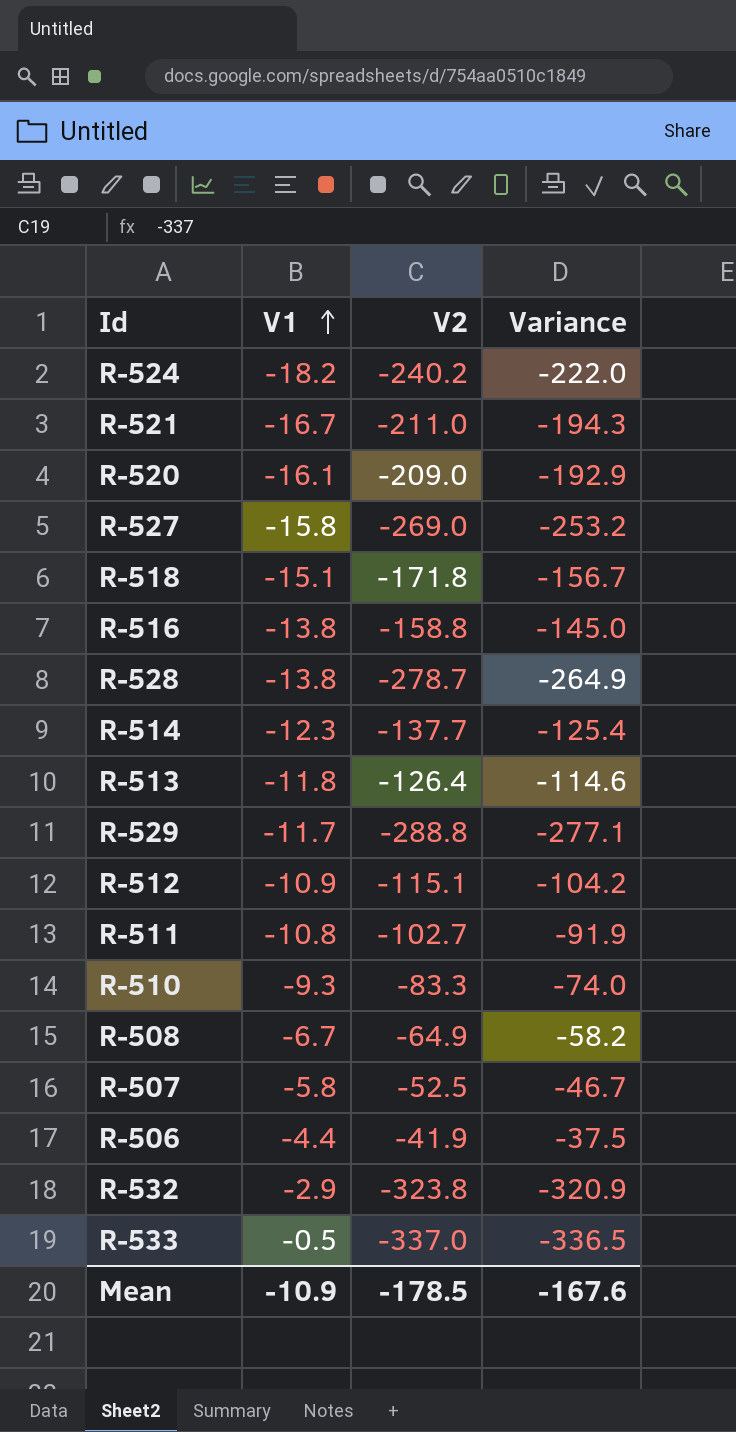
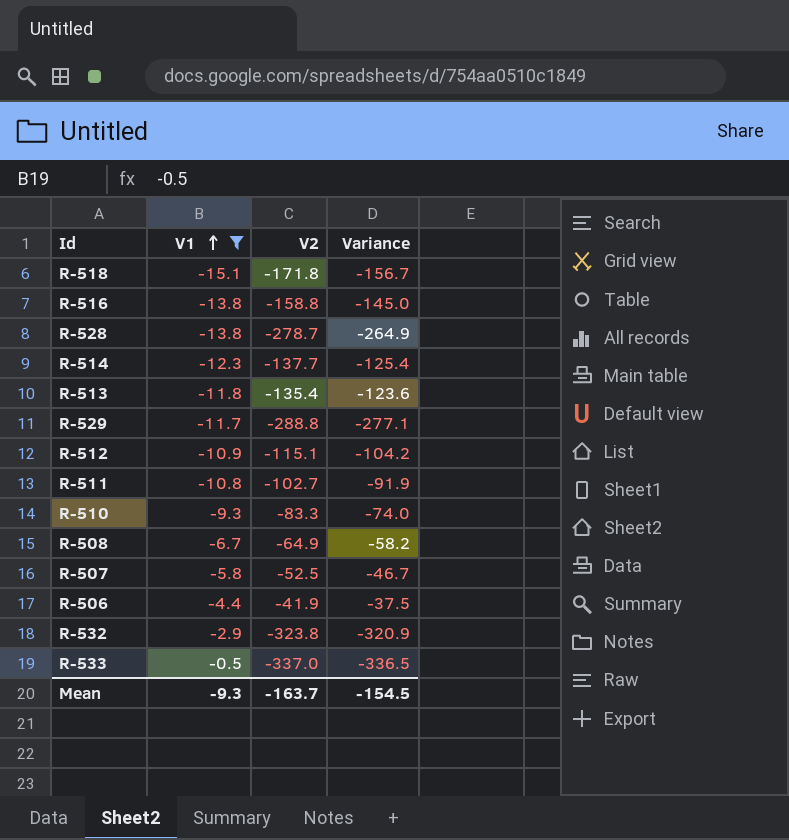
filter: none -> V1 >= -15.1
R-513 | V2: -126.4 -> -135.4
R-513 | Variance: -114.6 -> -123.6
Mean | V1: -10.9 -> -9.3
Mean | V2: -178.5 -> -163.7
Mean | Variance: -167.6 -> -154.5

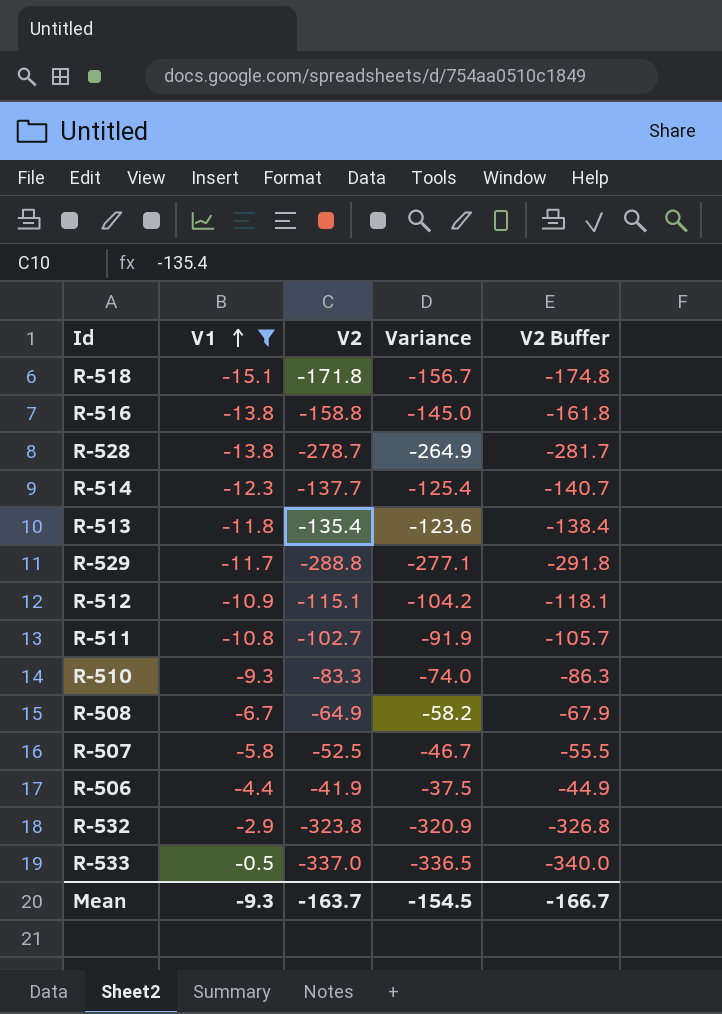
column V2 Buffer | formula: none -> [V2] - 3

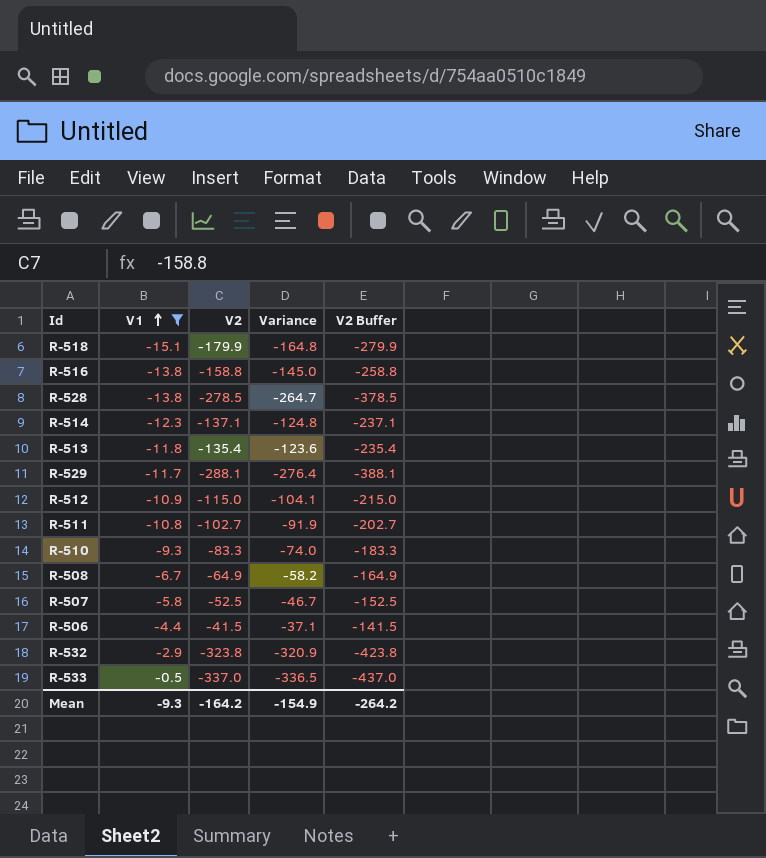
column V2 Buffer | formula: [V2] - 3 -> [V2] - 100
R-518 | V2: -171.8 -> -179.9
R-518 | Variance: -156.7 -> -164.8
R-528 | V2: -278.7 -> -278.5
R-528 | Variance: -264.9 -> -264.7
R-514 | V2: -137.7 -> -137.1
R-514 | Variance: -125.4 -> -124.8
R-529 | V2: -288.8 -> -288.1
R-529 | Variance: -277.1 -> -276.4
R-512 | V2: -115.1 -> -115.0
R-512 | Variance: -104.2 -> -104.1
R-506 | V2: -41.9 -> -41.5
R-506 | Variance: -37.5 -> -37.1
Mean | V2: -163.7 -> -164.2
Mean | Variance: -154.5 -> -154.9
Mean | V2 Buffer: -166.7 -> -264.2

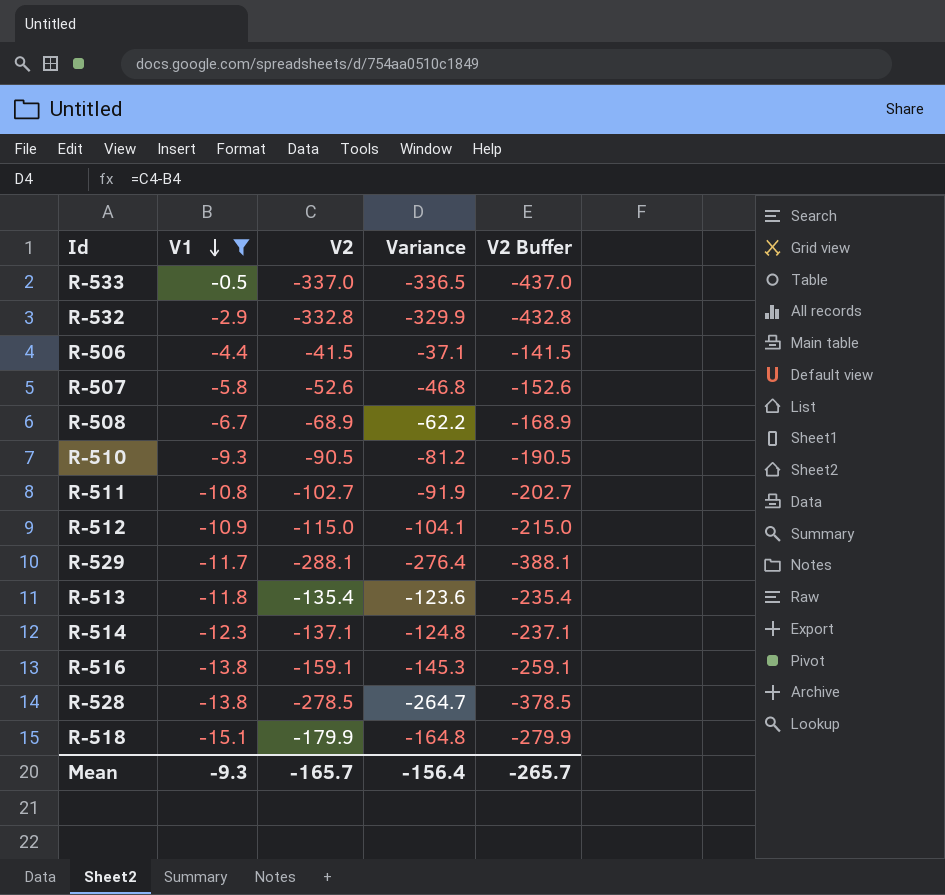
row order: V1 ascending -> V1 descending
R-532 | V2: -323.8 -> -332.8
R-532 | Variance: -320.9 -> -329.9
R-532 | V2 Buffer: -423.8 -> -432.8
R-507 | V2: -52.5 -> -52.6
R-507 | Variance: -46.7 -> -46.8
R-507 | V2 Buffer: -152.5 -> -152.6
R-508 | V2: -64.9 -> -68.9
R-508 | Variance: -58.2 -> -62.2
R-508 | V2 Buffer: -164.9 -> -168.9
R-510 | V2: -83.3 -> -90.5
R-510 | Variance: -74.0 -> -81.2
R-510 | V2 Buffer: -183.3 -> -190.5
R-516 | V2: -158.8 -> -159.1
R-516 | Variance: -145.0 -> -145.3
R-516 | V2 Buffer: -258.8 -> -259.1
Mean | V2: -164.2 -> -165.7
Mean | Variance: -154.9 -> -156.4
Mean | V2 Buffer: -264.2 -> -265.7

